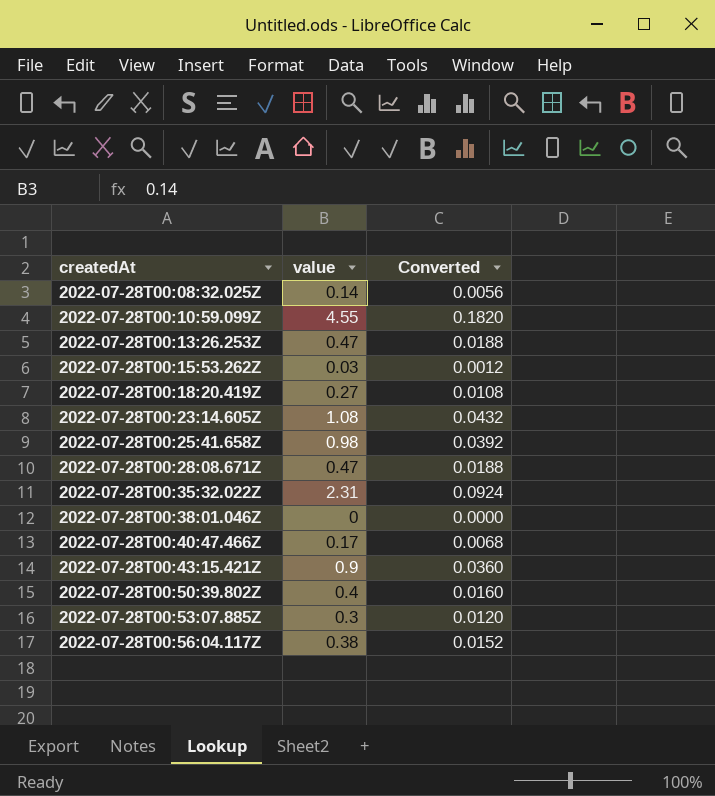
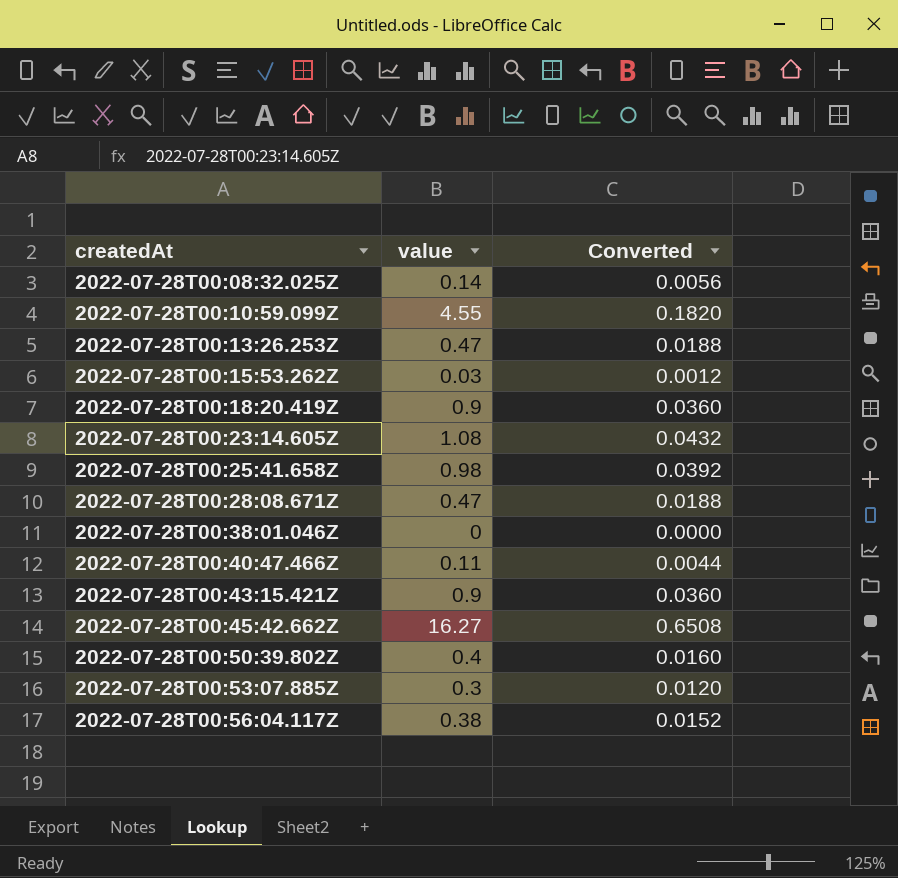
row 2022-07-28T00:35:32.022Z: 2.31 | 0.0924 -> none
2022-07-28T00:18:20.419Z | value: 0.27 -> 0.9
2022-07-28T00:18:20.419Z | Converted: 0.0108 -> 0.0360
2022-07-28T00:40:47.466Z | value: 0.17 -> 0.11
2022-07-28T00:40:47.466Z | Converted: 0.0068 -> 0.0044
row 2022-07-28T00:45:42.662Z: none -> 16.27 | 0.6508

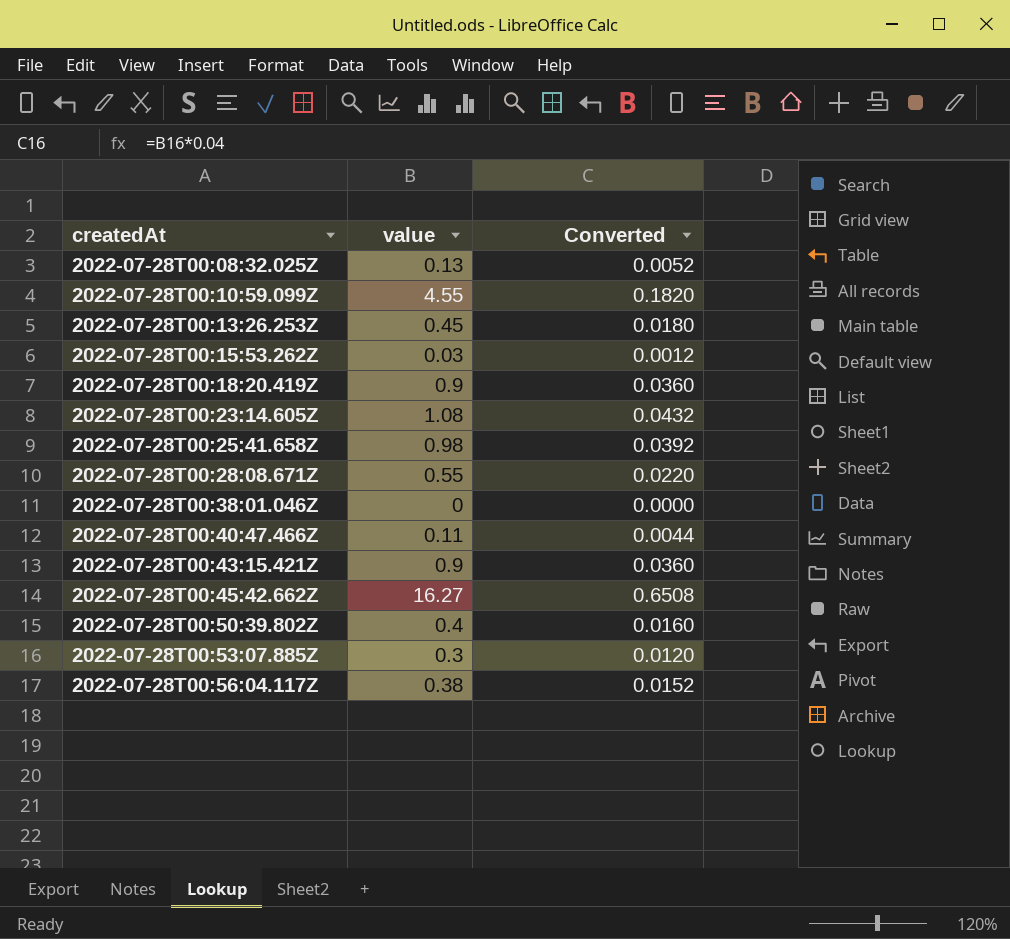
2022-07-28T00:08:32.025Z | value: 0.14 -> 0.13
2022-07-28T00:08:32.025Z | Converted: 0.0056 -> 0.0052
2022-07-28T00:13:26.253Z | value: 0.47 -> 0.45
2022-07-28T00:13:26.253Z | Converted: 0.0188 -> 0.0180
2022-07-28T00:28:08.671Z | value: 0.47 -> 0.55
2022-07-28T00:28:08.671Z | Converted: 0.0188 -> 0.0220

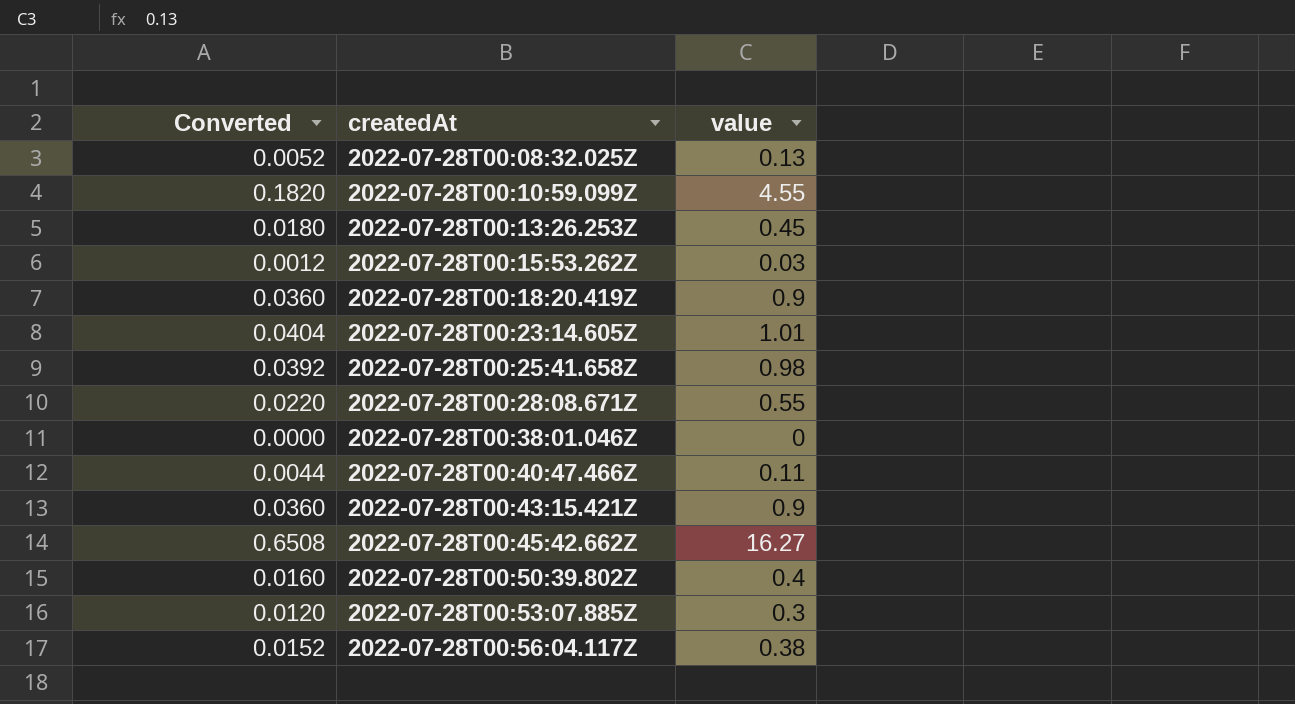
column Converted | position: 3 -> 1
2022-07-28T00:23:14.605Z | Converted: 0.0432 -> 0.0404
2022-07-28T00:23:14.605Z | value: 1.08 -> 1.01

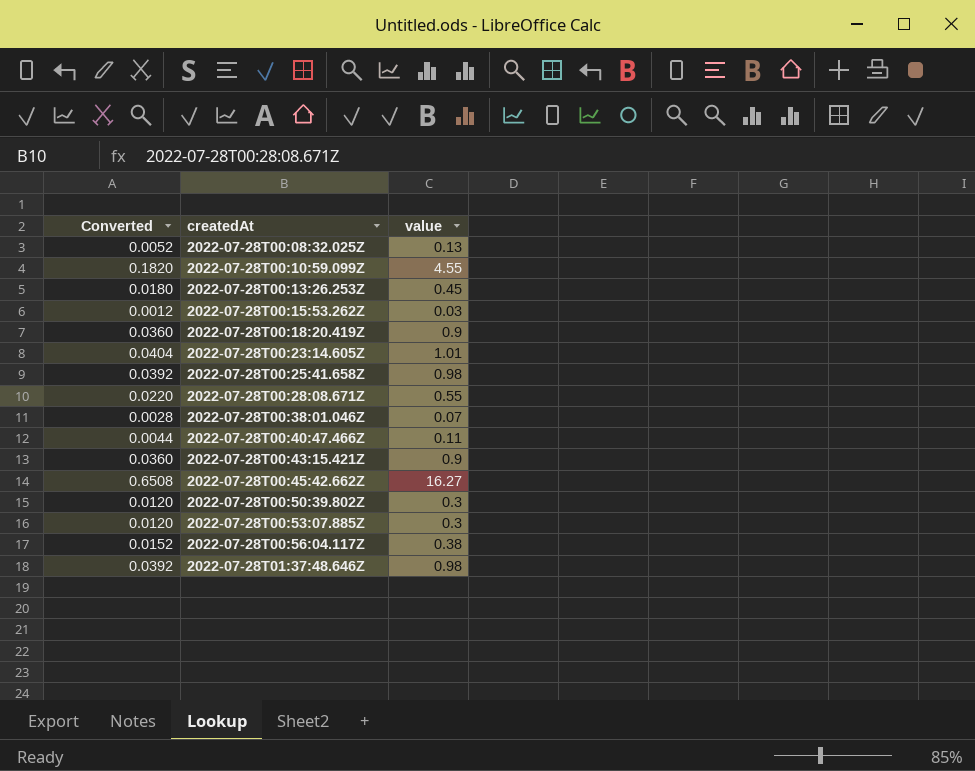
2022-07-28T00:38:01.046Z | Converted: 0.0000 -> 0.0028
2022-07-28T00:38:01.046Z | value: 0 -> 0.07
2022-07-28T00:50:39.802Z | Converted: 0.0160 -> 0.0120
2022-07-28T00:50:39.802Z | value: 0.4 -> 0.3
row 2022-07-28T01:37:48.646Z: none -> 0.0392 | 0.98

